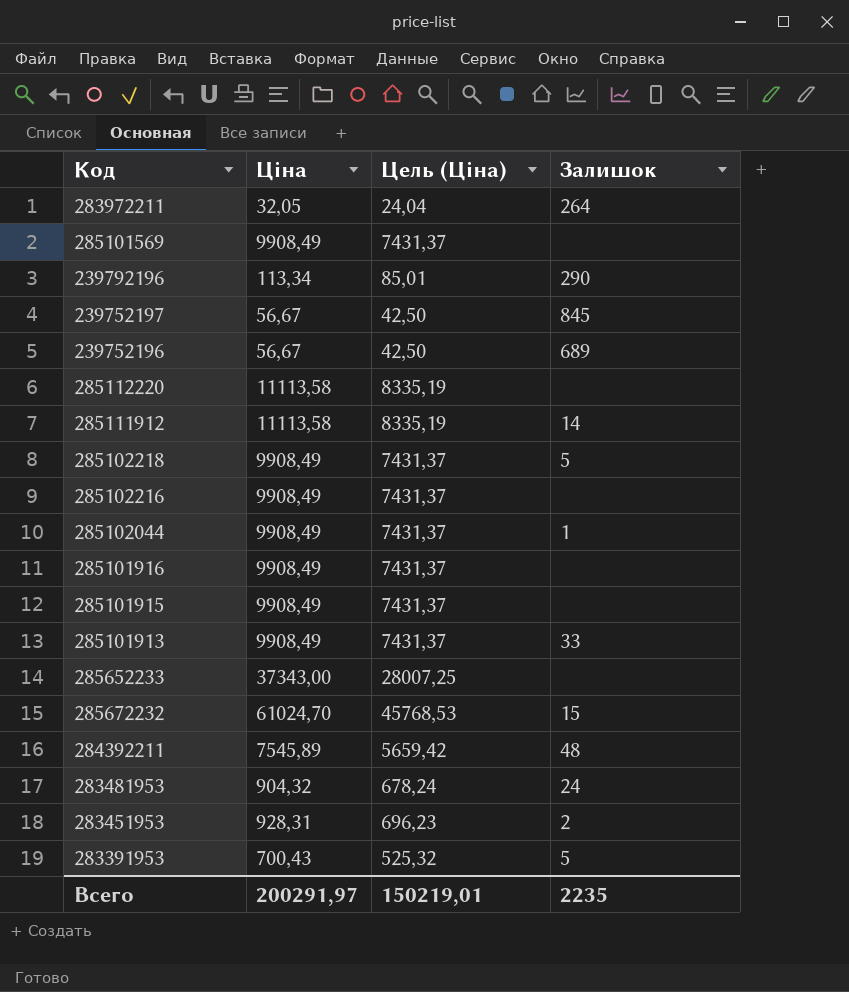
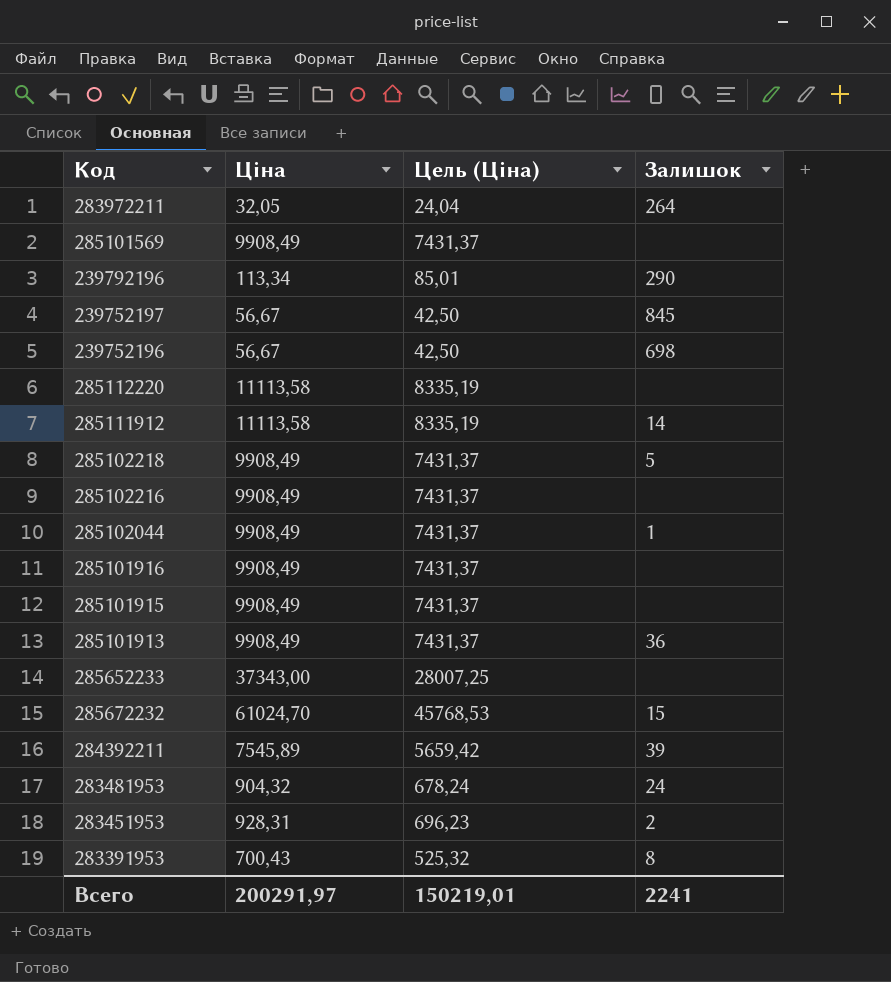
239752196 | Залишок: 689 -> 698
285101913 | Залишок: 33 -> 36
284392211 | Залишок: 48 -> 39
283391953 | Залишок: 5 -> 8
Всего | Залишок: 2235 -> 2241

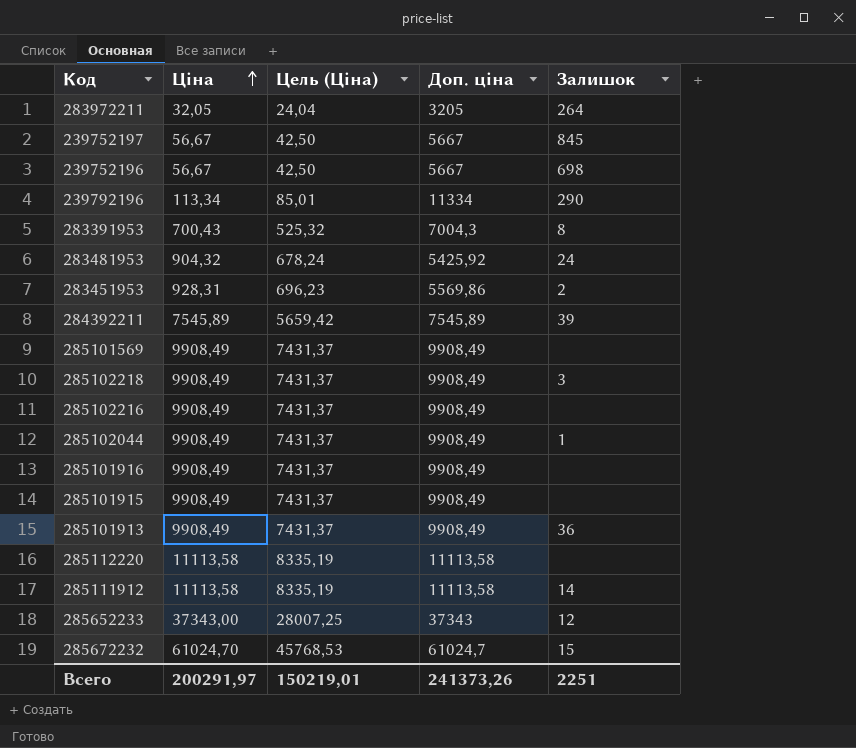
row order: none -> Ціна ascending
column Доп. ціна | position: none -> 4
285102218 | Залишок: 5 -> 3
285652233 | Залишок: none -> 12
Всего | Залишок: 2241 -> 2251

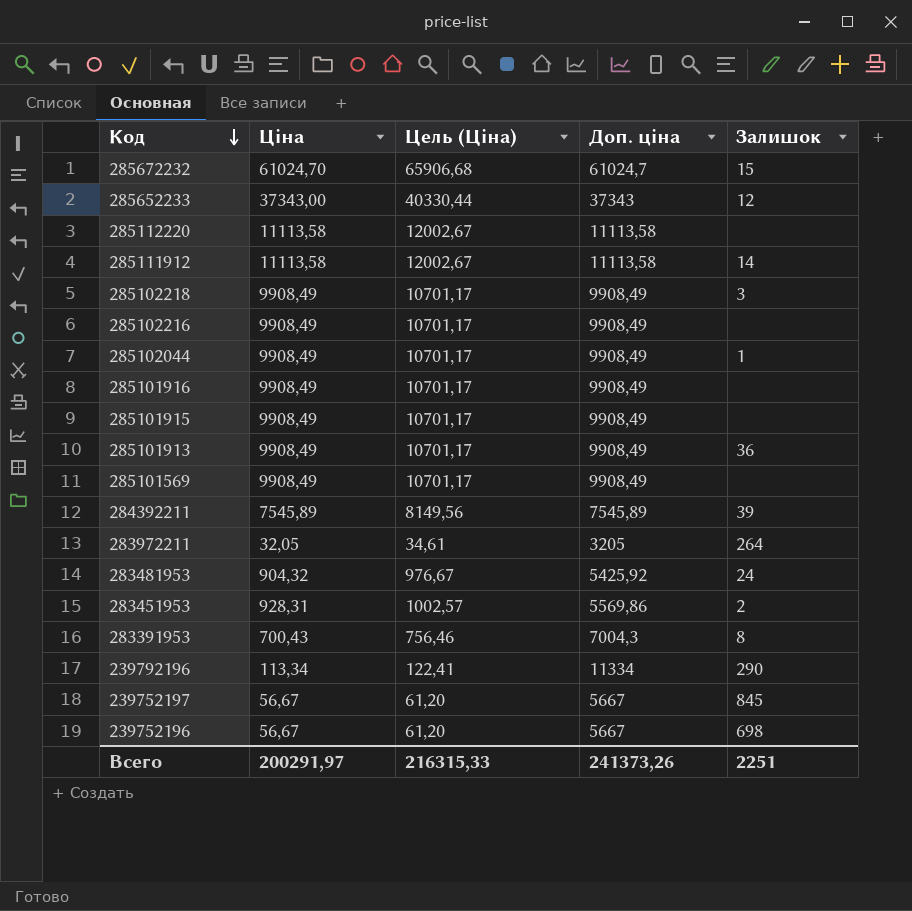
row order: Ціна ascending -> Код descending
column Цель (Ціна) | formula: [Ціна] * 0,75 -> [Ціна] * 1,08
Всего | Цель (Ціна): 150219,01 -> 216315,33

